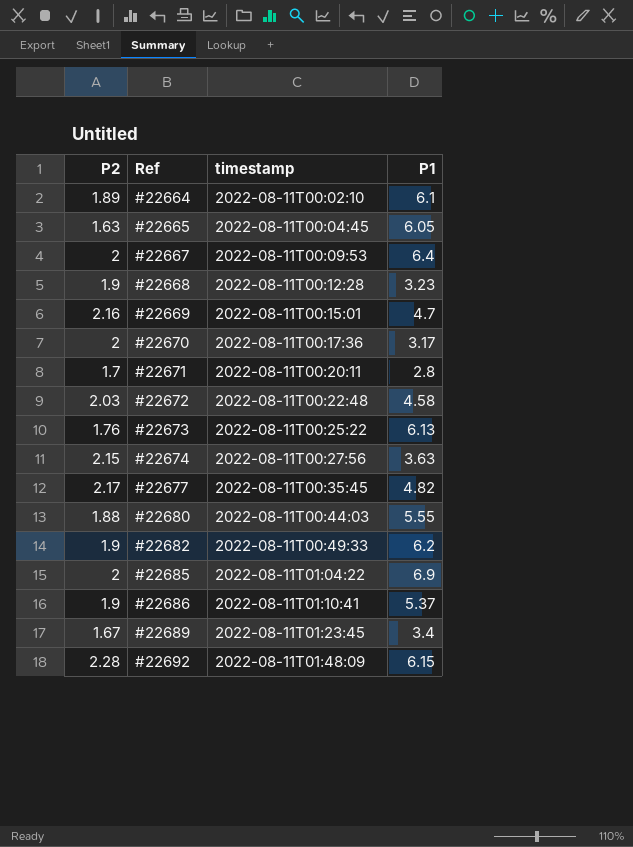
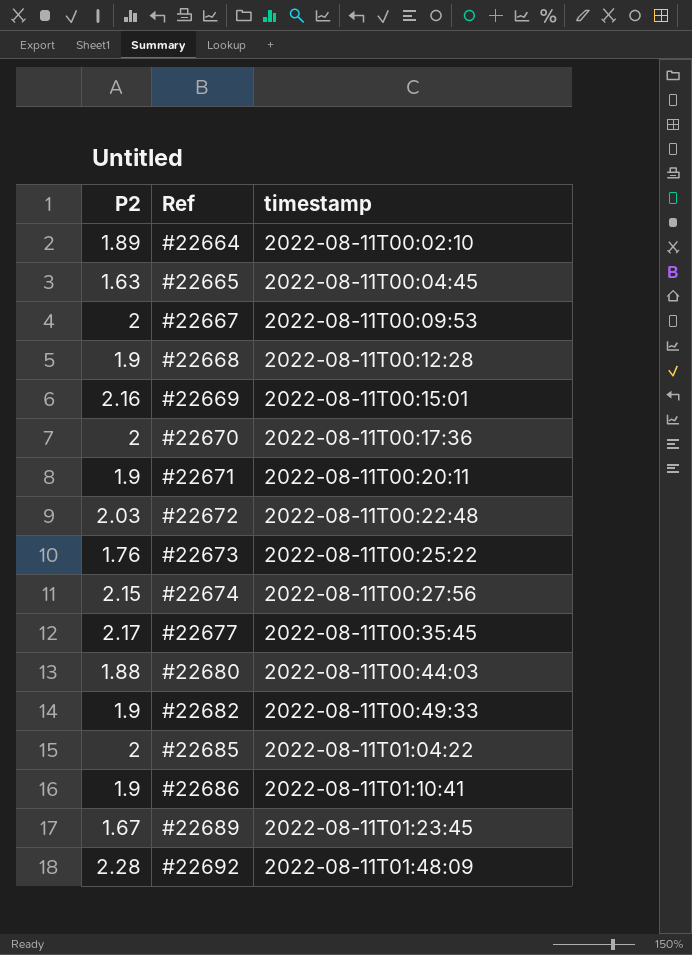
column P1 | position: 4 -> none
#22671 | P2: 1.7 -> 1.9

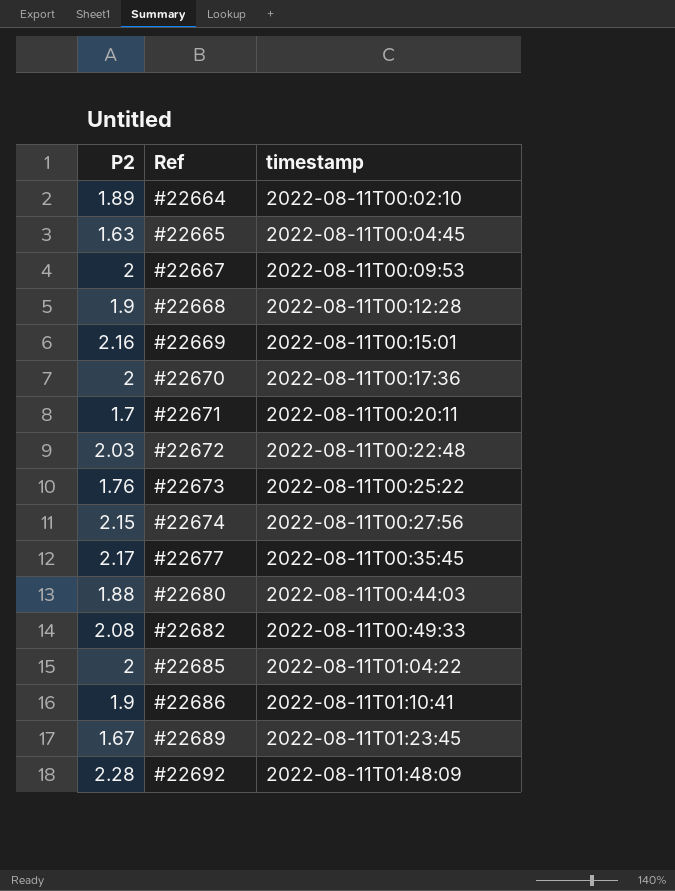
#22671 | P2: 1.9 -> 1.7
#22682 | P2: 1.9 -> 2.08

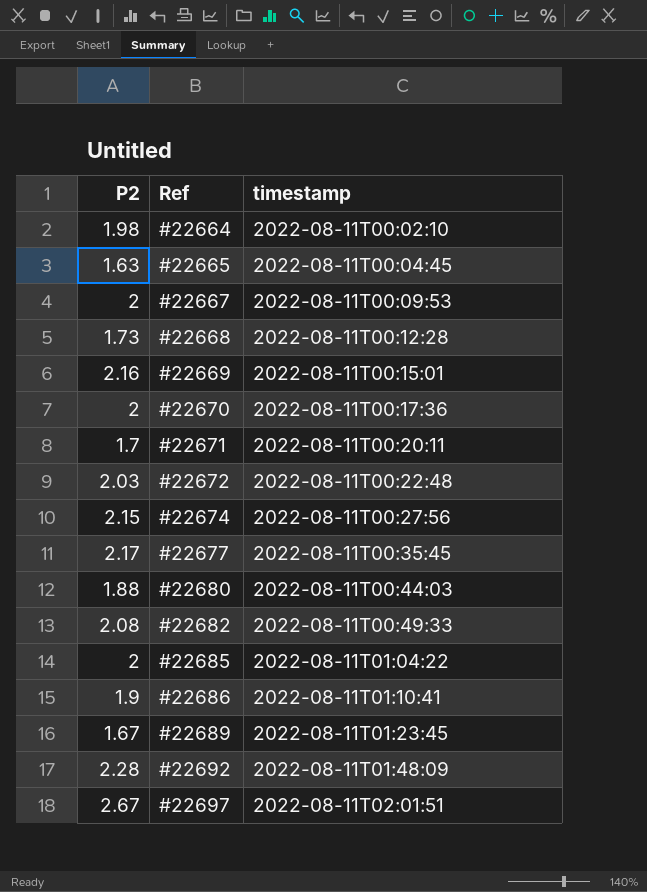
row #22673: 1.76 | 2022-08-11T00:25:22 -> none
#22664 | P2: 1.89 -> 1.98
#22668 | P2: 1.9 -> 1.73
row #22697: none -> 2.67 | 2022-08-11T02:01:51

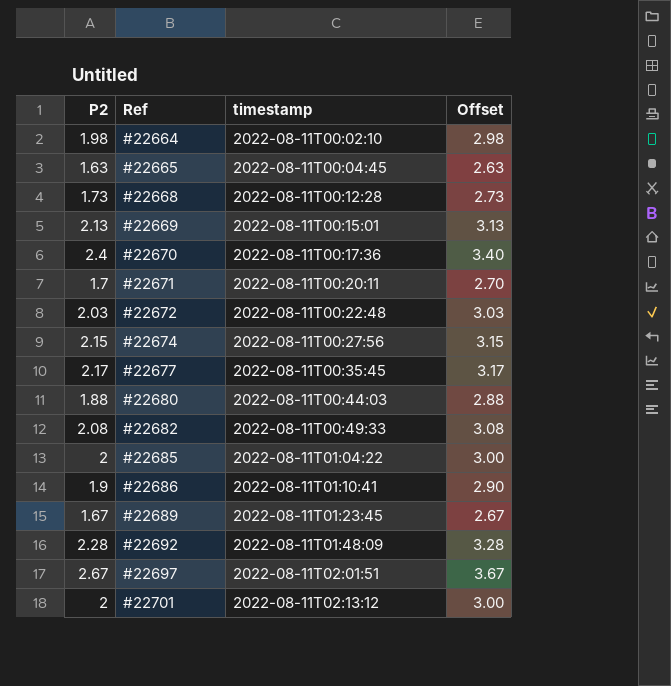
column Offset | formula: none -> [P2] + 1
row #22667: 2 | 2022-08-11T00:09:53 -> none
#22669 | P2: 2.16 -> 2.13
#22670 | P2: 2 -> 2.4
row #22701: none -> 2 | 2022-08-11T02:13:12 | 3.00

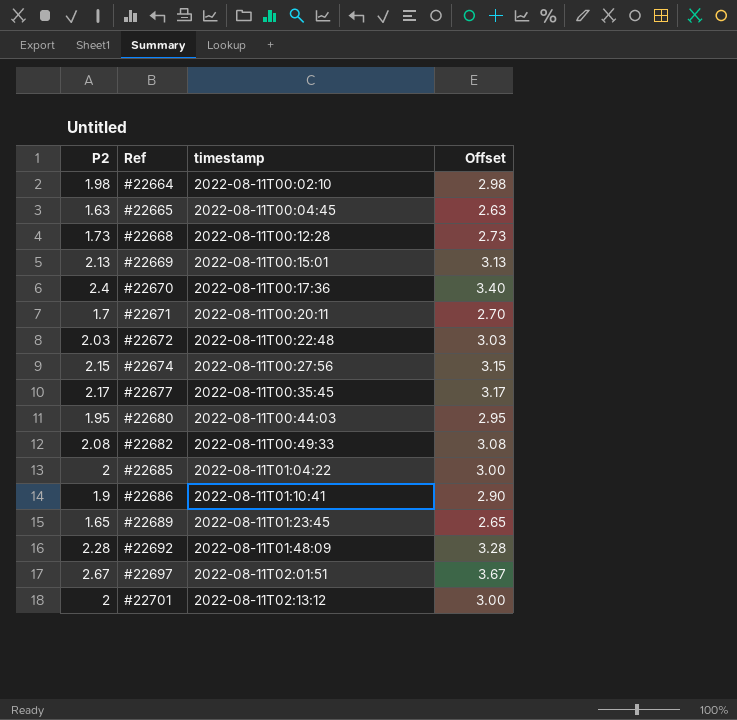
#22680 | P2: 1.88 -> 1.95
#22680 | Offset: 2.88 -> 2.95
#22689 | P2: 1.67 -> 1.65
#22689 | Offset: 2.67 -> 2.65

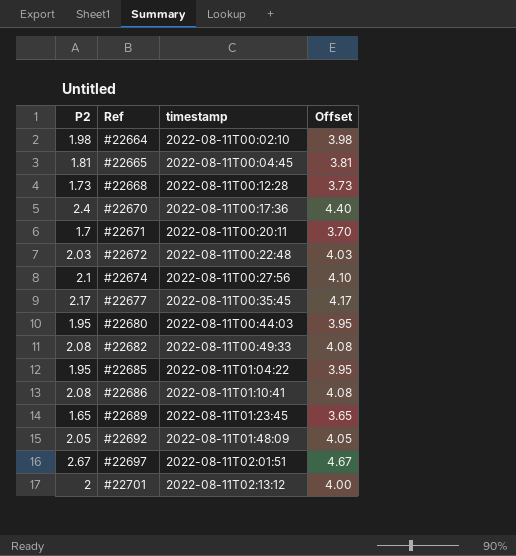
column Offset | formula: [P2] + 1 -> [P2] + 2
row #22669: 2.13 | 2022-08-11T00:15:01 | 3.13 -> none
#22665 | P2: 1.63 -> 1.81
#22674 | P2: 2.15 -> 2.1
#22685 | P2: 2 -> 1.95
#22686 | P2: 1.9 -> 2.08
#22692 | P2: 2.28 -> 2.05

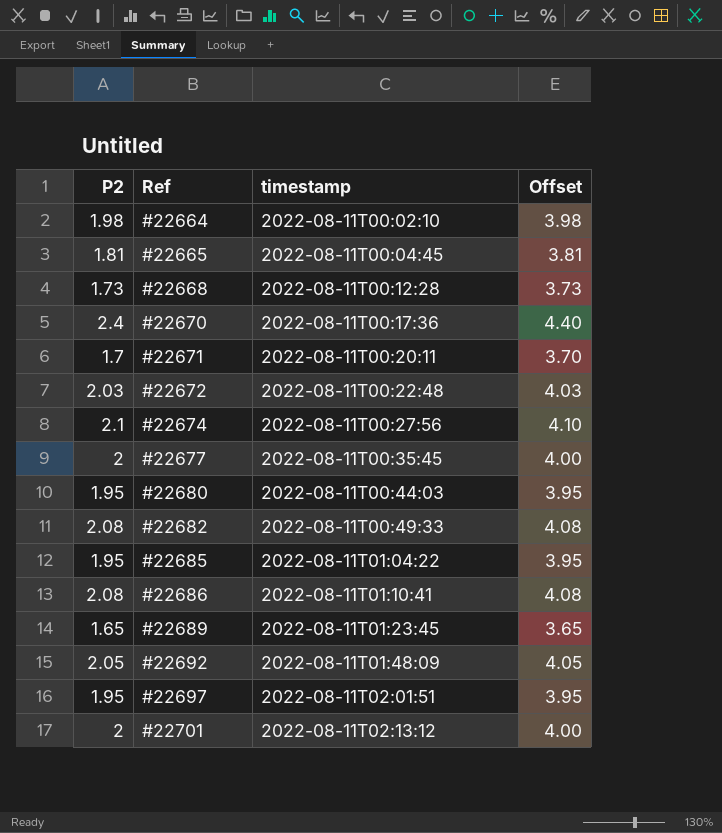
#22677 | P2: 2.17 -> 2
#22677 | Offset: 4.17 -> 4.00
#22697 | P2: 2.67 -> 1.95
#22697 | Offset: 4.67 -> 3.95

